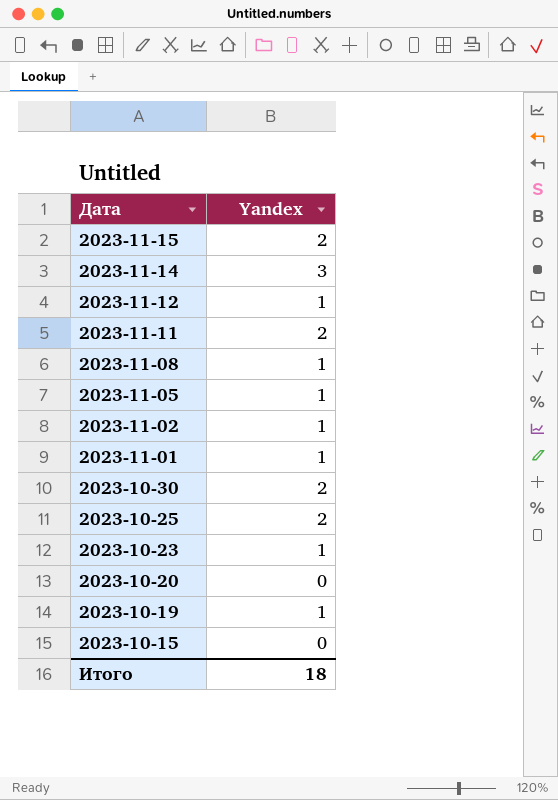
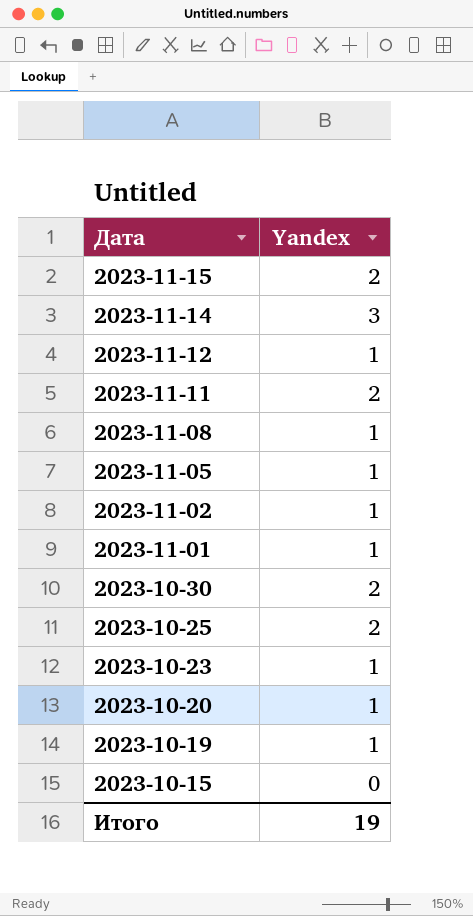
2023-10-20 | Yandex: 0 -> 1
Итого | Yandex: 18 -> 19

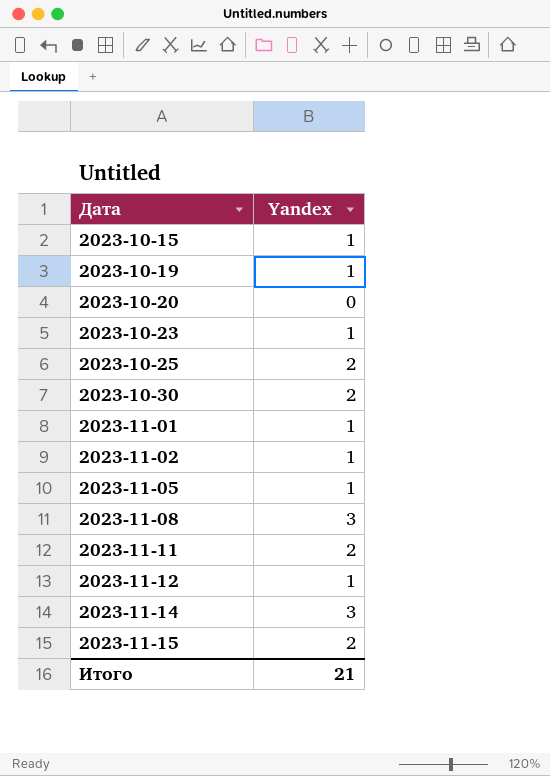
row order: Дата descending -> Дата ascending
2023-10-15 | Yandex: 0 -> 1
2023-10-20 | Yandex: 1 -> 0
2023-11-08 | Yandex: 1 -> 3
Итого | Yandex: 19 -> 21

